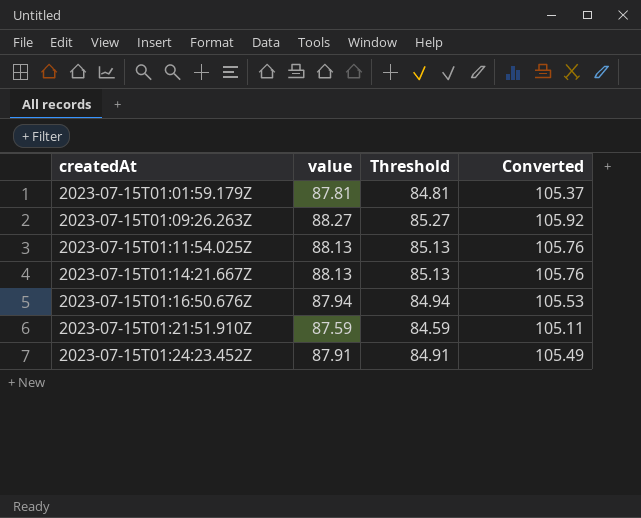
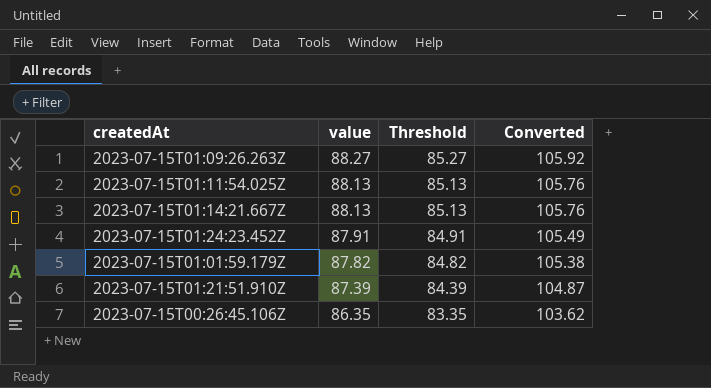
row order: createdAt ascending -> value descending
row 2023-07-15T01:16:50.676Z: 87.94 | 84.94 | 105.53 -> none
2023-07-15T01:01:59.179Z | value: 87.81 -> 87.82
2023-07-15T01:01:59.179Z | Threshold: 84.81 -> 84.82
2023-07-15T01:01:59.179Z | Converted: 105.37 -> 105.38
2023-07-15T01:21:51.910Z | value: 87.59 -> 87.39
2023-07-15T01:21:51.910Z | Threshold: 84.59 -> 84.39
2023-07-15T01:21:51.910Z | Converted: 105.11 -> 104.87
row 2023-07-15T00:26:45.106Z: none -> 86.35 | 83.35 | 103.62

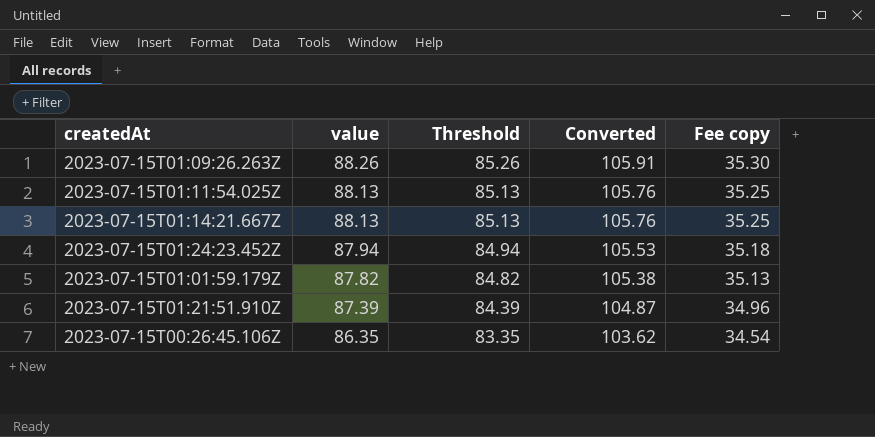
column Fee copy | formula: none -> [value] * 0.4
2023-07-15T01:09:26.263Z | value: 88.27 -> 88.26
2023-07-15T01:09:26.263Z | Threshold: 85.27 -> 85.26
2023-07-15T01:09:26.263Z | Converted: 105.92 -> 105.91
2023-07-15T01:24:23.452Z | value: 87.91 -> 87.94
2023-07-15T01:24:23.452Z | Threshold: 84.91 -> 84.94
2023-07-15T01:24:23.452Z | Converted: 105.49 -> 105.53

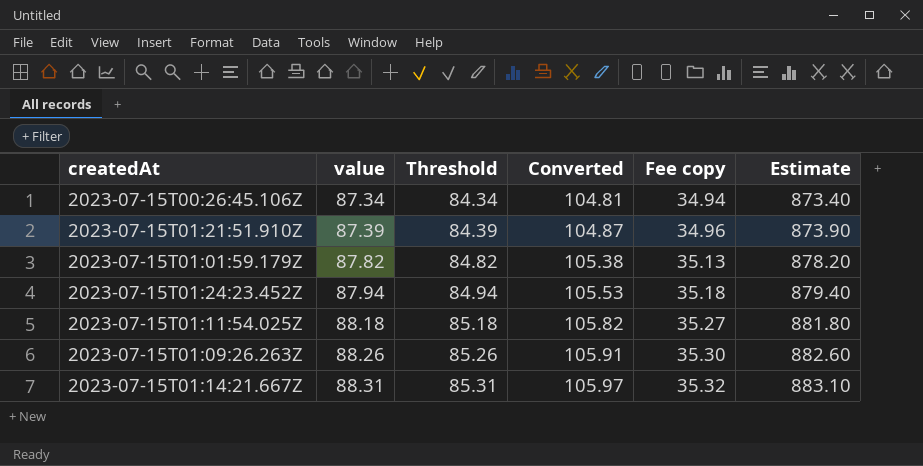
row order: value descending -> value ascending
column Estimate | formula: none -> [value] * 10
2023-07-15T00:26:45.106Z | value: 86.35 -> 87.34
2023-07-15T00:26:45.106Z | Threshold: 83.35 -> 84.34
2023-07-15T00:26:45.106Z | Converted: 103.62 -> 104.81
2023-07-15T00:26:45.106Z | Fee copy: 34.54 -> 34.94
2023-07-15T01:11:54.025Z | value: 88.13 -> 88.18
2023-07-15T01:11:54.025Z | Threshold: 85.13 -> 85.18
2023-07-15T01:11:54.025Z | Converted: 105.76 -> 105.82
2023-07-15T01:11:54.025Z | Fee copy: 35.25 -> 35.27
2023-07-15T01:14:21.667Z | value: 88.13 -> 88.31
2023-07-15T01:14:21.667Z | Threshold: 85.13 -> 85.31
2023-07-15T01:14:21.667Z | Converted: 105.76 -> 105.97
2023-07-15T01:14:21.667Z | Fee copy: 35.25 -> 35.32

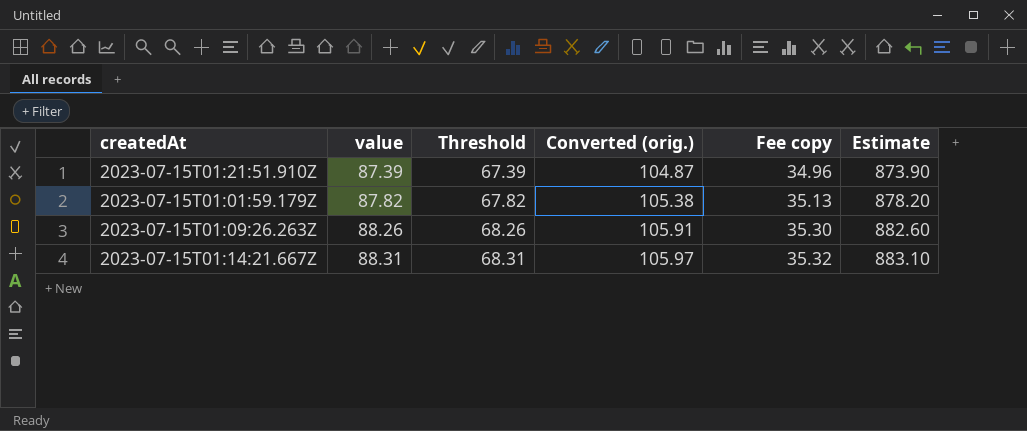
column Threshold | formula: [value] - 3 -> [value] - 20
column name: Converted -> Converted (orig.)
row 2023-07-15T00:26:45.106Z: 87.34 | 84.34 | 104.81 | 34.94 | 873.40 -> none
row 2023-07-15T01:24:23.452Z: 87.94 | 84.94 | 105.53 | 35.18 | 879.40 -> none
row 2023-07-15T01:11:54.025Z: 88.18 | 85.18 | 105.82 | 35.27 | 881.80 -> none

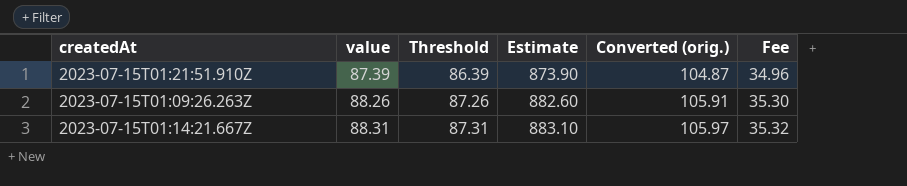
column Threshold | formula: [value] - 20 -> [value] - 1
column Estimate | position: 6 -> 4
column name: Fee copy -> Fee
row 2023-07-15T01:01:59.179Z: 87.82 | 67.82 | 105.38 | 35.13 | 878.20 -> none

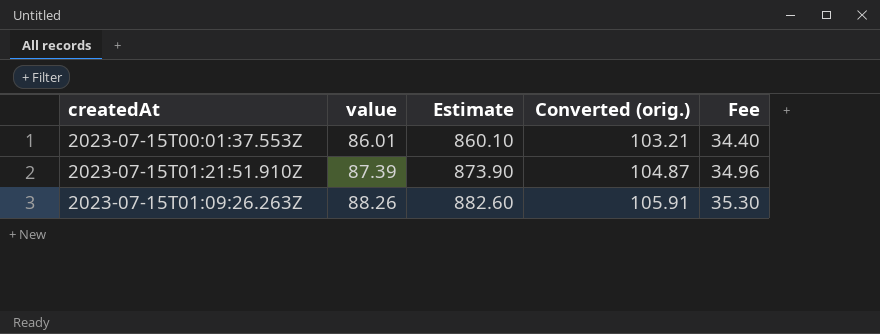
column Threshold | formula: [value] - 1 -> none
row 2023-07-15T01:14:21.667Z: 88.31 | 87.31 | 883.10 | 105.97 | 35.32 -> none
row 2023-07-15T00:01:37.553Z: none -> 86.01 | 860.10 | 103.21 | 34.40

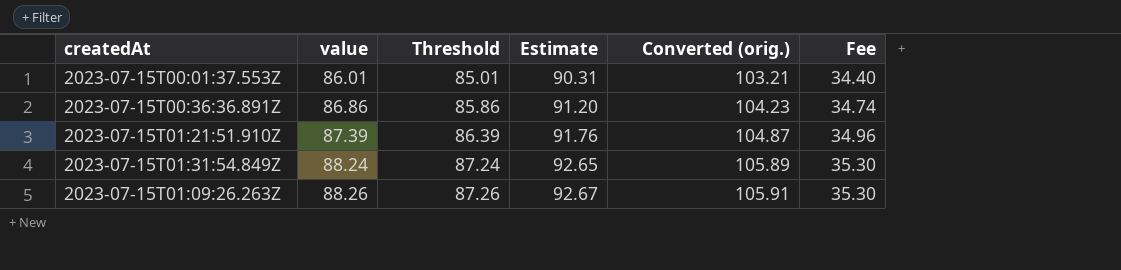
column Threshold | formula: none -> [value] - 1
column Estimate | formula: [value] * 10 -> [value] * 1.05
row 2023-07-15T00:36:36.891Z: none -> 86.86 | 85.86 | 91.20 | 104.23 | 34.74
row 2023-07-15T01:31:54.849Z: none -> 88.24 | 87.24 | 92.65 | 105.89 | 35.30

